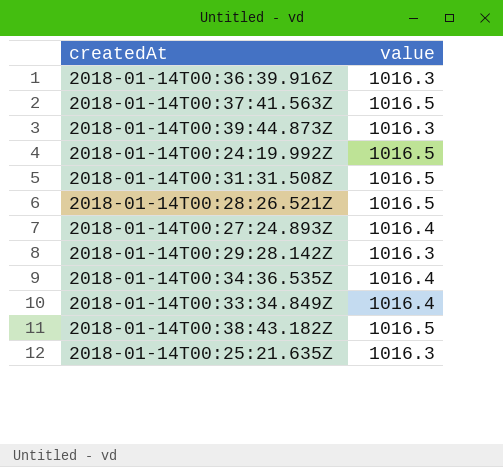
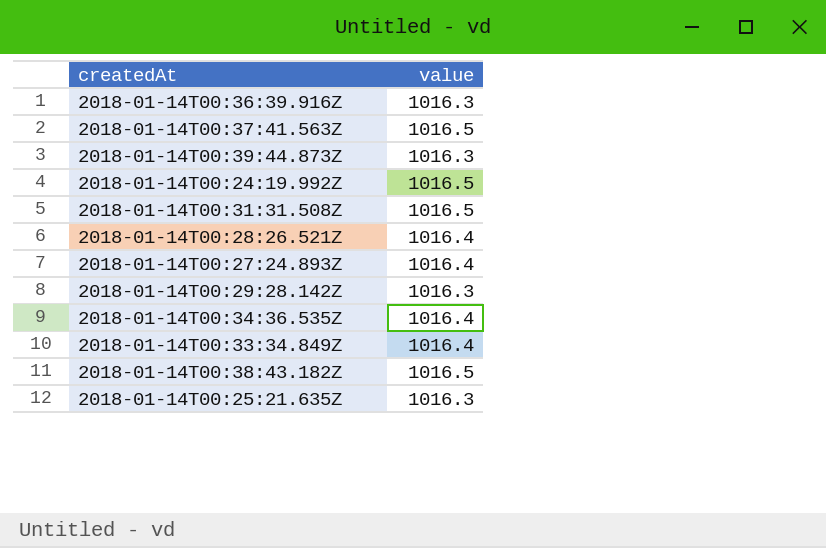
2018-01-14T00:28:26.521Z | value: 1016.5 -> 1016.4

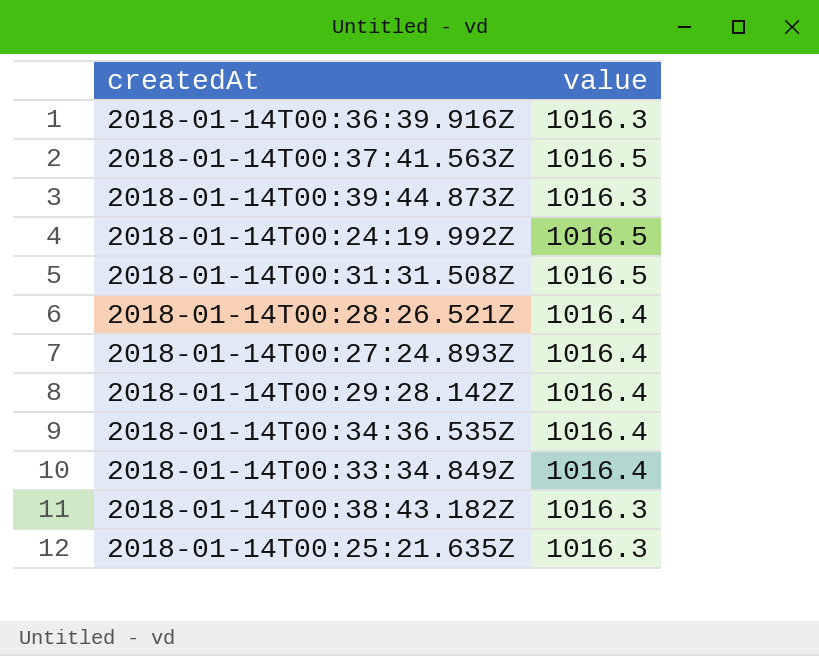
2018-01-14T00:29:28.142Z | value: 1016.3 -> 1016.4
2018-01-14T00:38:43.182Z | value: 1016.5 -> 1016.3

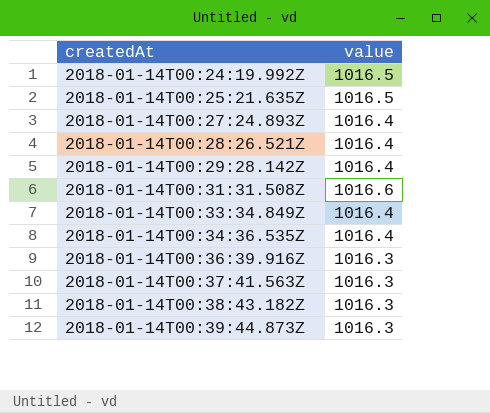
row order: none -> createdAt ascending
2018-01-14T00:25:21.635Z | value: 1016.3 -> 1016.5
2018-01-14T00:31:31.508Z | value: 1016.5 -> 1016.6
2018-01-14T00:37:41.563Z | value: 1016.5 -> 1016.3

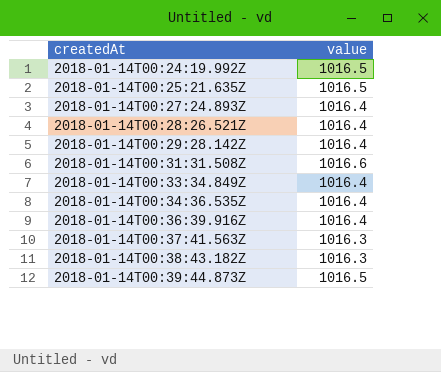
2018-01-14T00:36:39.916Z | value: 1016.3 -> 1016.4
2018-01-14T00:39:44.873Z | value: 1016.3 -> 1016.5

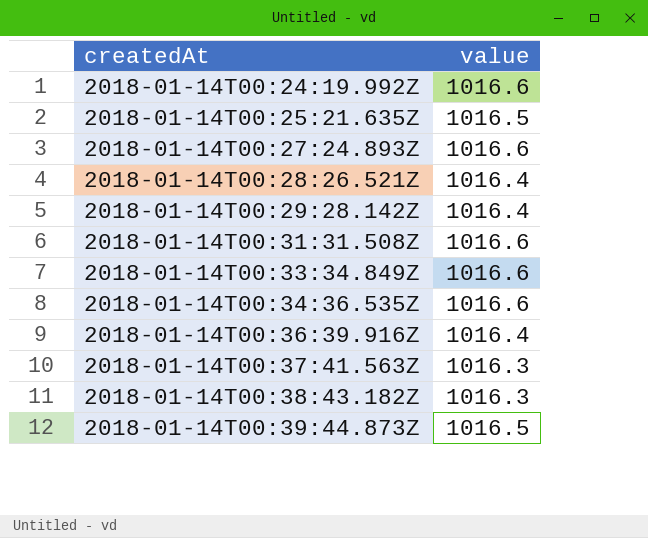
2018-01-14T00:24:19.992Z | value: 1016.5 -> 1016.6
2018-01-14T00:27:24.893Z | value: 1016.4 -> 1016.6
2018-01-14T00:33:34.849Z | value: 1016.4 -> 1016.6
2018-01-14T00:34:36.535Z | value: 1016.4 -> 1016.6

